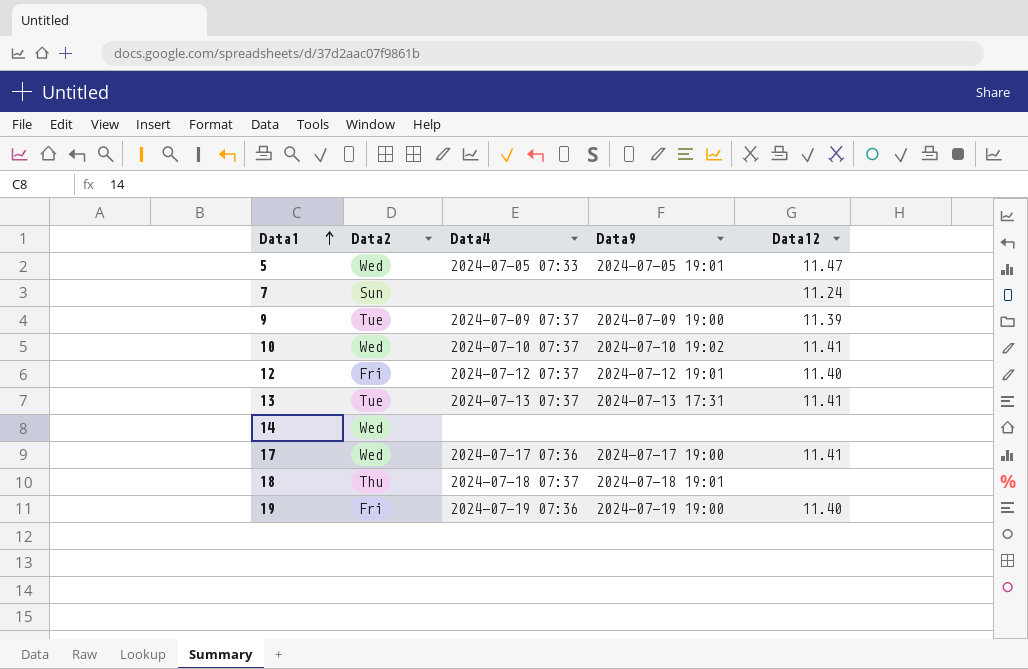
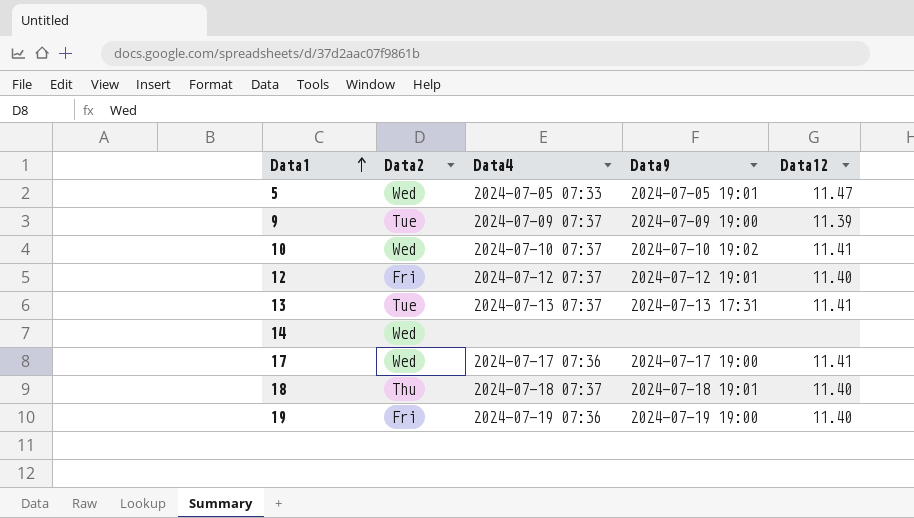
row 7: Sun | none | none | 11.24 -> none
18 | Data12: none -> 11.40

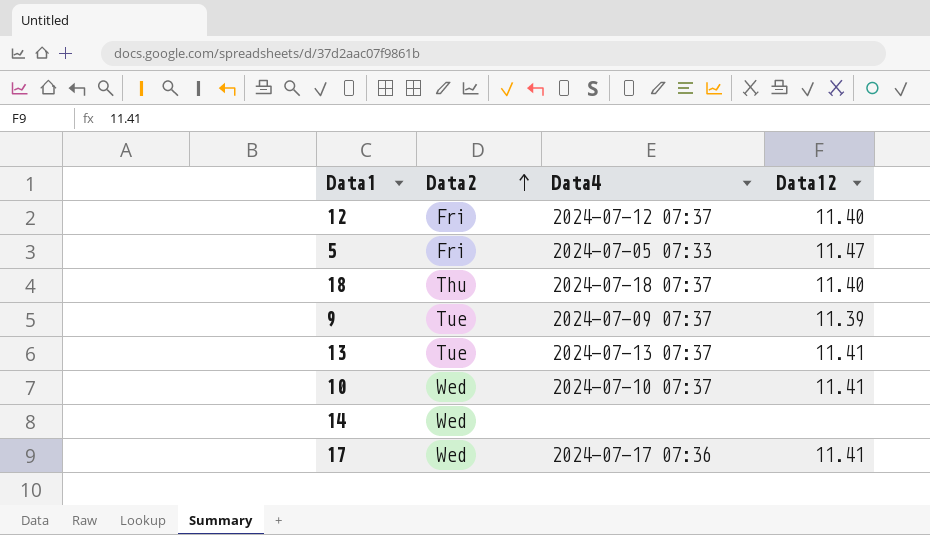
row order: Data1 ascending -> Data2 ascending
column Data9 | position: 4 -> none
row 19: Fri | 2024-07-19 07:36 | 2024-07-19 19:00 | 11.40 -> none
5 | Data2: Wed -> Fri

